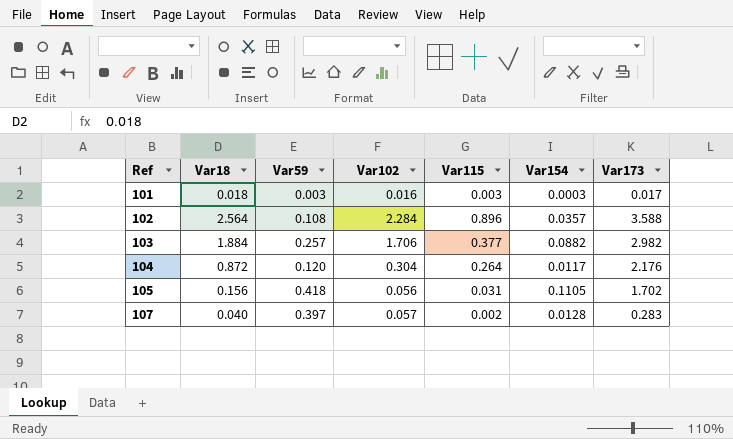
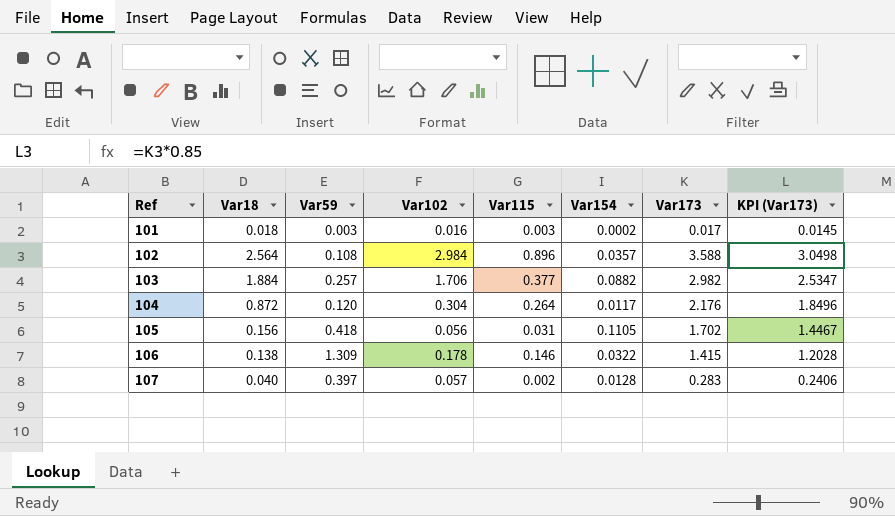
column KPI (Var173) | formula: none -> [Var173] * 0.85
101 | Var154: 0.0003 -> 0.0002
102 | Var102: 2.284 -> 2.984
row 106: none -> 0.138 | 1.309 | 0.178 | 0.146 | 0.0322 | 1.415 | 1.2028

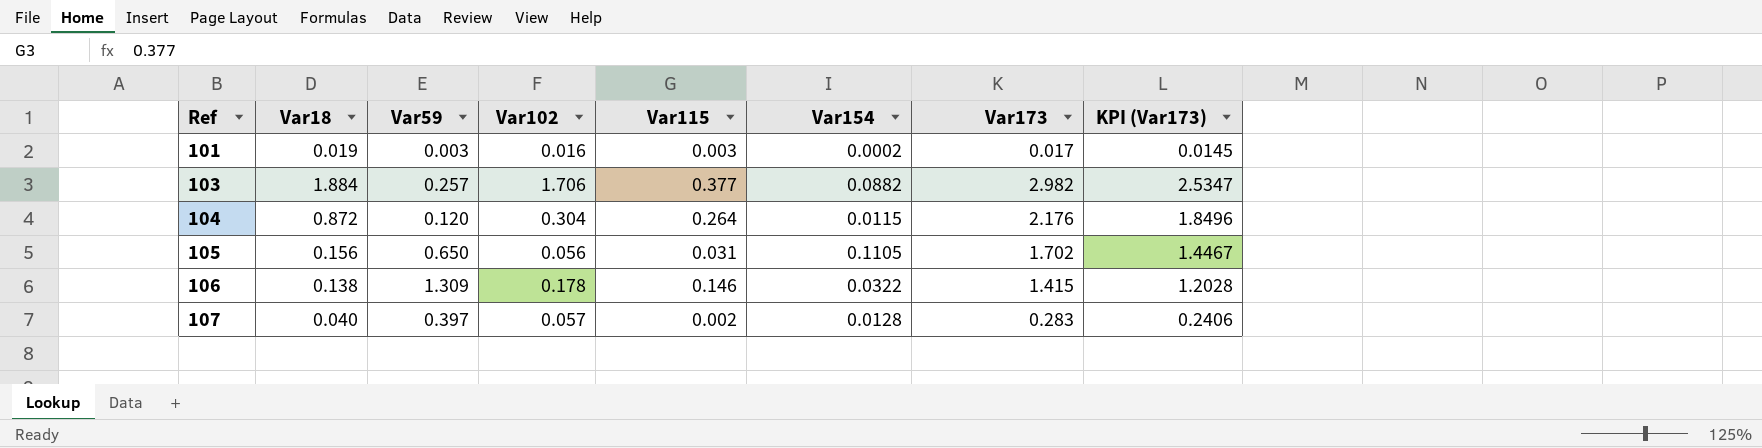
row 102: 2.564 | 0.108 | 2.984 | 0.896 | 0.0357 | 3.588 | 3.0498 -> none
101 | Var18: 0.018 -> 0.019
104 | Var154: 0.0117 -> 0.0115
105 | Var59: 0.418 -> 0.650

